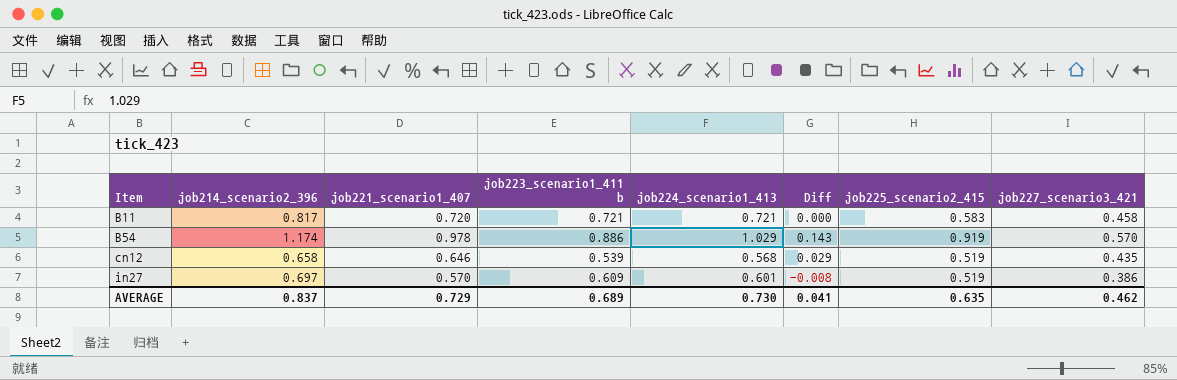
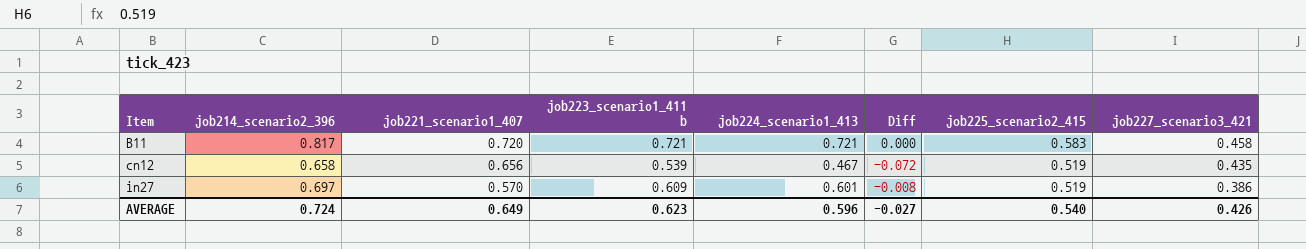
row B54: 1.174 | 0.978 | 0.886 | 1.029 | 0.143 | 0.919 | 0.570 -> none
cn12 | job221_scenario1_407: 0.646 -> 0.656
cn12 | job224_scenario1_413: 0.568 -> 0.467
cn12 | Diff: 0.029 -> -0.072
AVERAGE | job214_scenario2_396: 0.837 -> 0.724
AVERAGE | job221_scenario1_407: 0.729 -> 0.649
AVERAGE | job223_scenario1_411 b: 0.689 -> 0.623
AVERAGE | job224_scenario1_413: 0.730 -> 0.596
AVERAGE | Diff: 0.041 -> -0.027
AVERAGE | job225_scenario2_415: 0.635 -> 0.540
AVERAGE | job227_scenario3_421: 0.462 -> 0.426

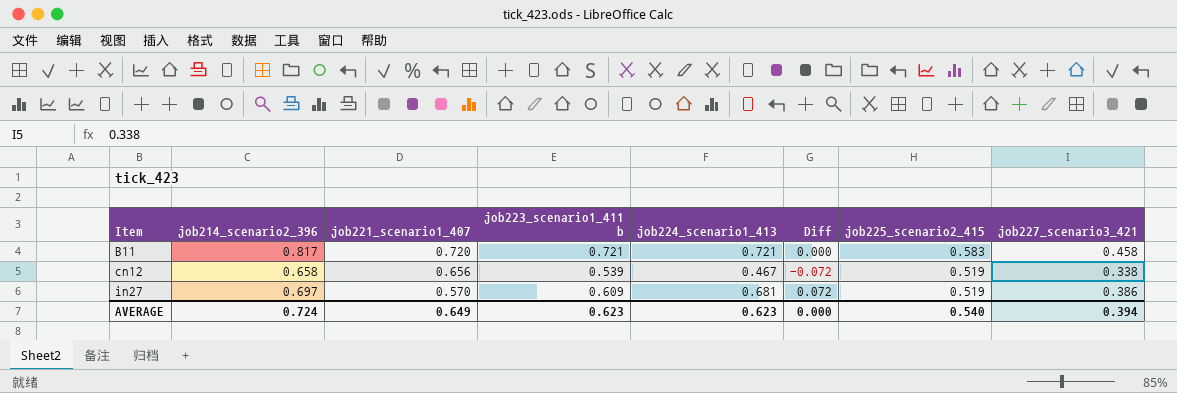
cn12 | job227_scenario3_421: 0.435 -> 0.338
in27 | job224_scenario1_413: 0.601 -> 0.681
in27 | Diff: -0.008 -> 0.072
AVERAGE | job224_scenario1_413: 0.596 -> 0.623
AVERAGE | Diff: -0.027 -> 0.000
AVERAGE | job227_scenario3_421: 0.426 -> 0.394

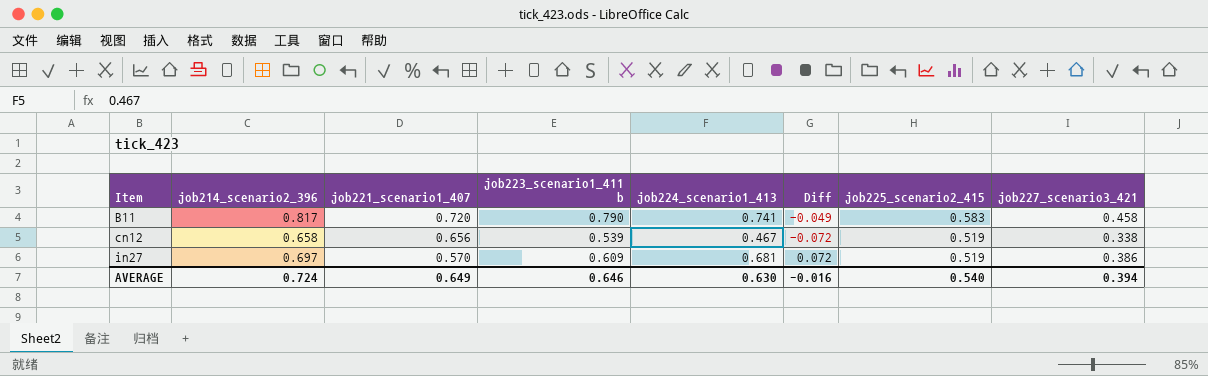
B11 | job223_scenario1_411 b: 0.721 -> 0.790
B11 | job224_scenario1_413: 0.721 -> 0.741
B11 | Diff: 0.000 -> -0.049
AVERAGE | job223_scenario1_411 b: 0.623 -> 0.646
AVERAGE | job224_scenario1_413: 0.623 -> 0.630
AVERAGE | Diff: 0.000 -> -0.016

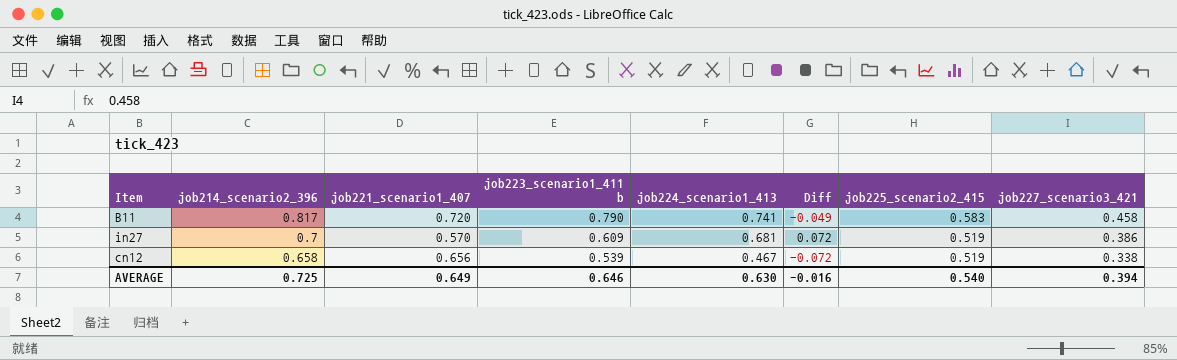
row order: Item ascending -> job214_scenario2_396 descending
in27 | job214_scenario2_396: 0.697 -> 0.7
AVERAGE | job214_scenario2_396: 0.724 -> 0.725

